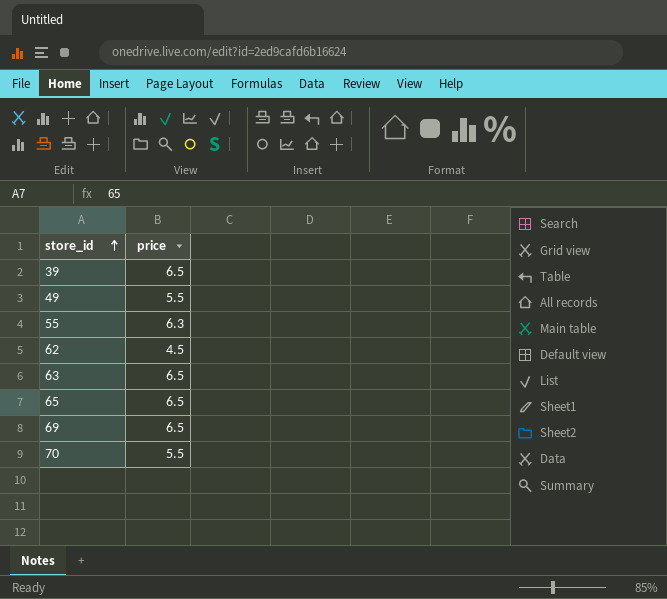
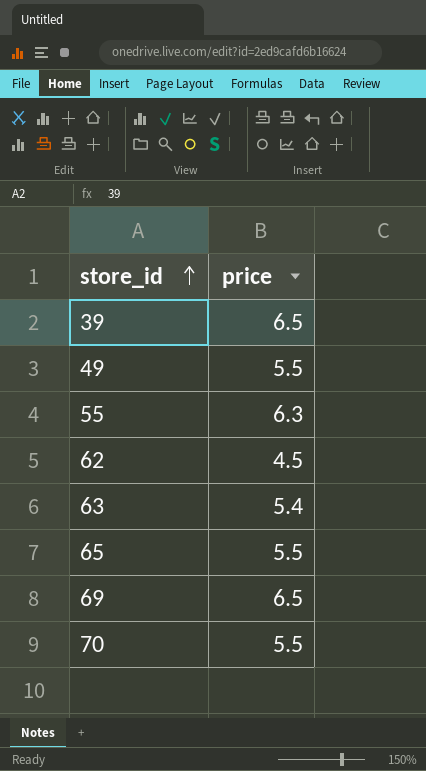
63 | price: 6.5 -> 5.4
65 | price: 6.5 -> 5.5

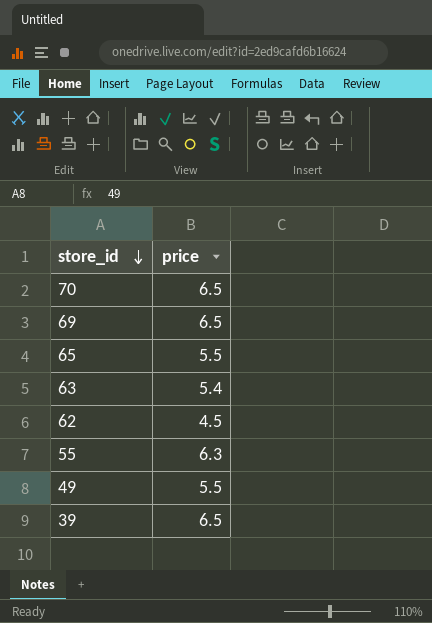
row order: store_id ascending -> store_id descending
70 | price: 5.5 -> 6.5

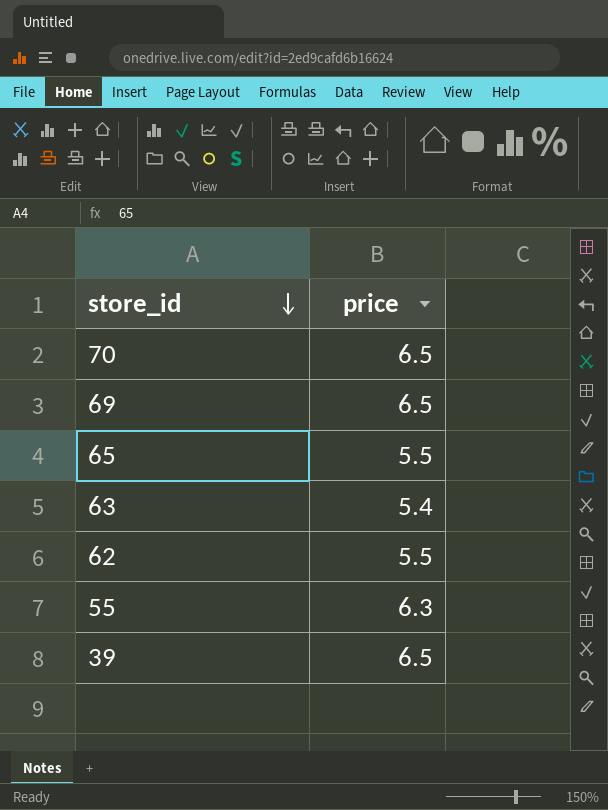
row 49: 5.5 -> none
62 | price: 4.5 -> 5.5

